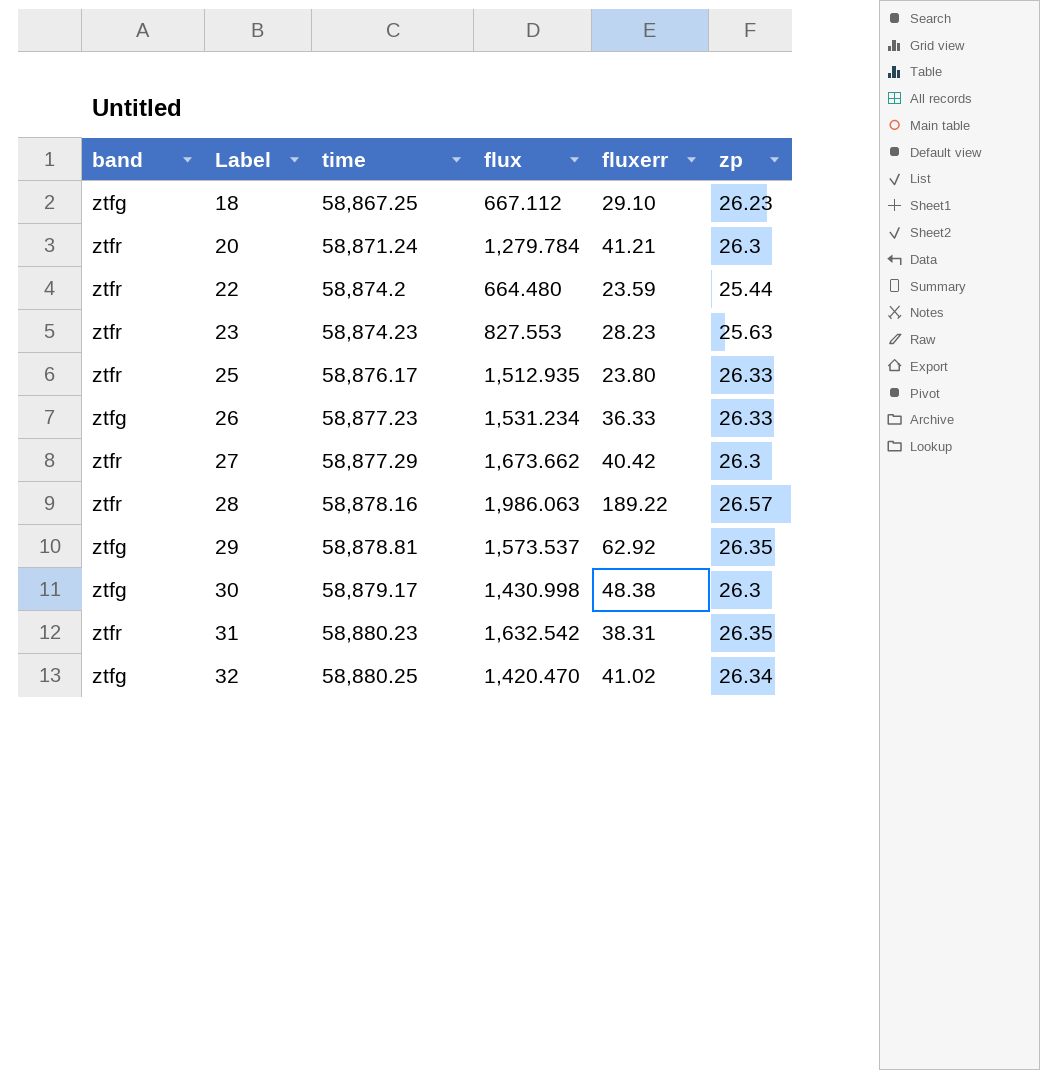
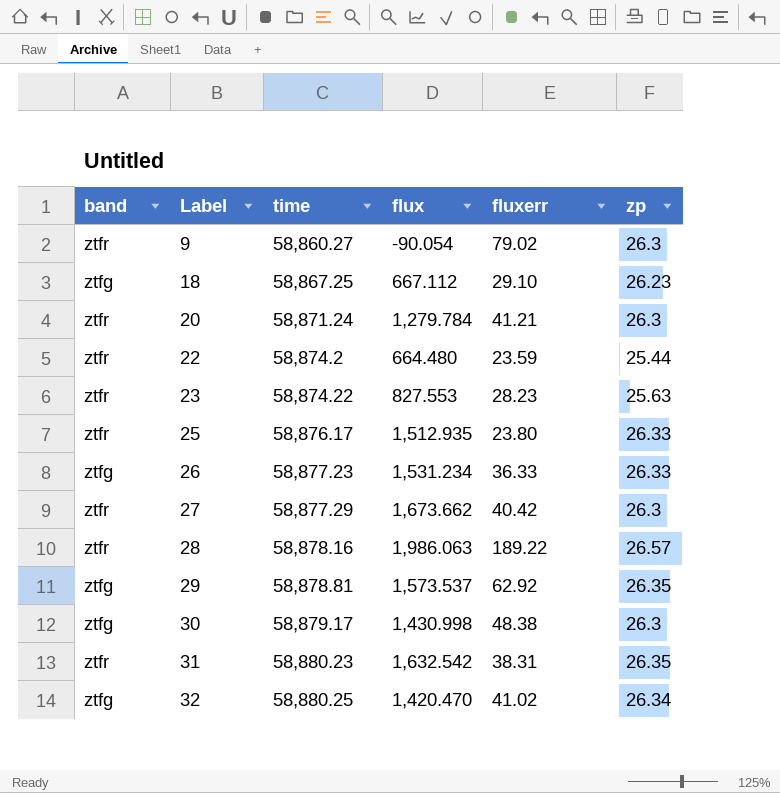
row 9: none -> ztfr | 58,860.27 | -90.054 | 79.02 | 26.3
23 | time: 58,874.23 -> 58,874.22

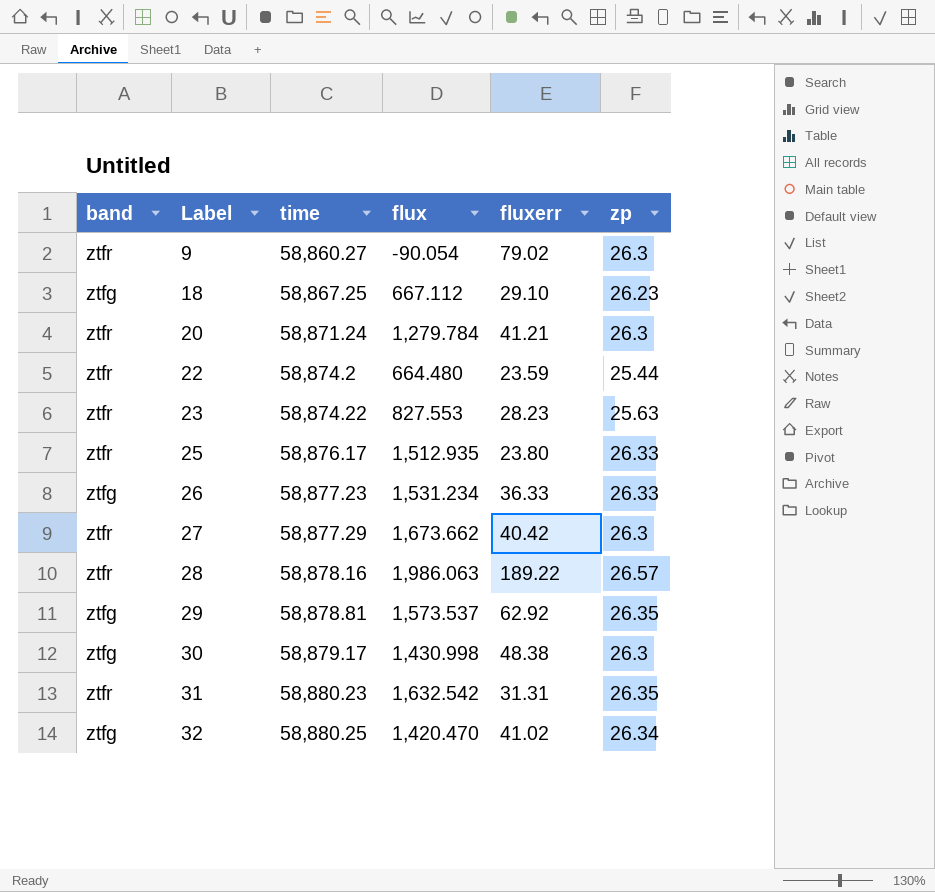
31 | fluxerr: 38.31 -> 31.31

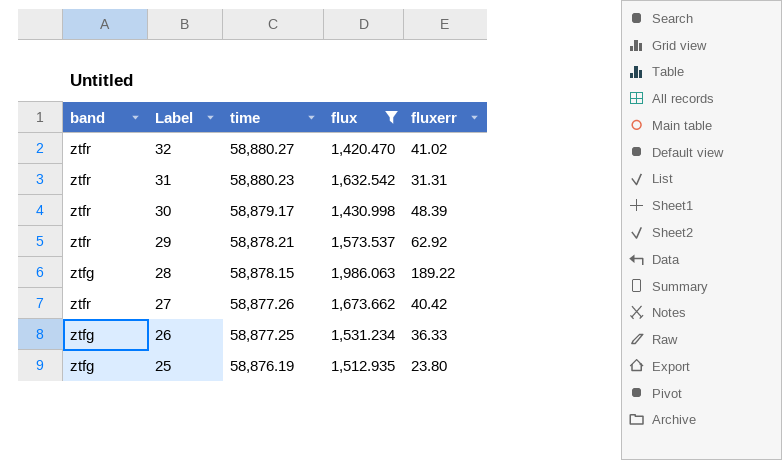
filter: none -> flux >= 1,420.470
row order: Label ascending -> Label descending
column zp | position: 6 -> none
32 | band: ztfg -> ztfr
32 | time: 58,880.25 -> 58,880.27
30 | band: ztfg -> ztfr
30 | fluxerr: 48.38 -> 48.39
29 | band: ztfg -> ztfr
29 | time: 58,878.81 -> 58,878.21
28 | band: ztfr -> ztfg
28 | time: 58,878.16 -> 58,878.15
27 | time: 58,877.29 -> 58,877.26
26 | time: 58,877.23 -> 58,877.25
25 | band: ztfr -> ztfg
25 | time: 58,876.17 -> 58,876.19

